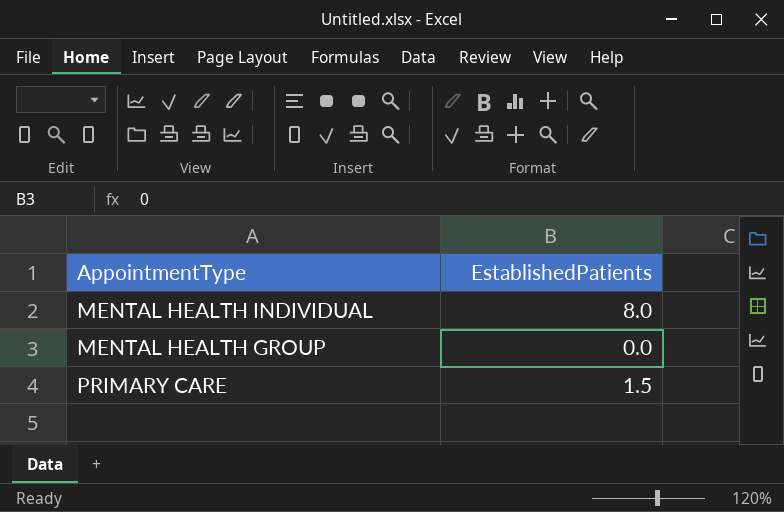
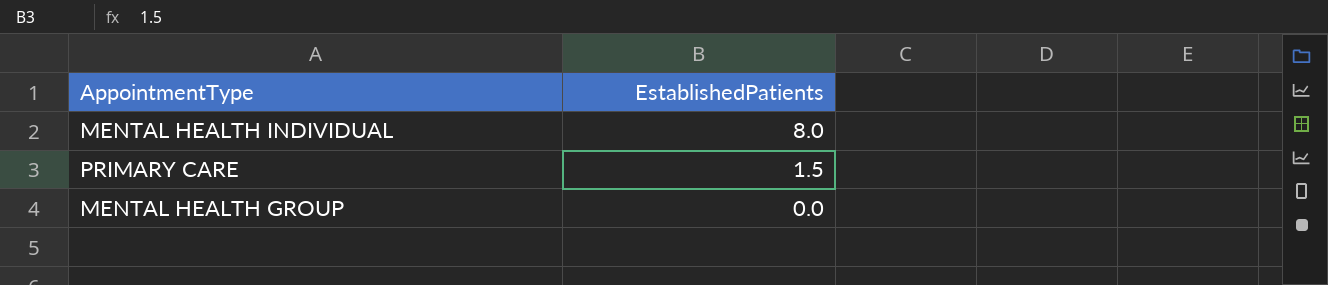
row order: none -> EstablishedPatients descending

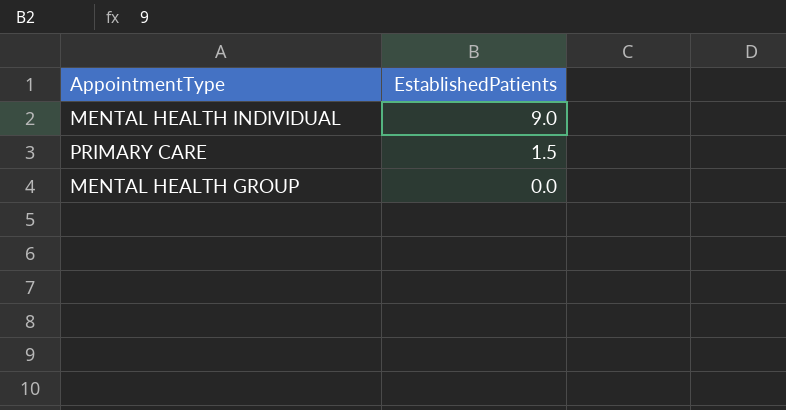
MENTAL HEALTH INDIVIDUAL | EstablishedPatients: 8.0 -> 9.0

